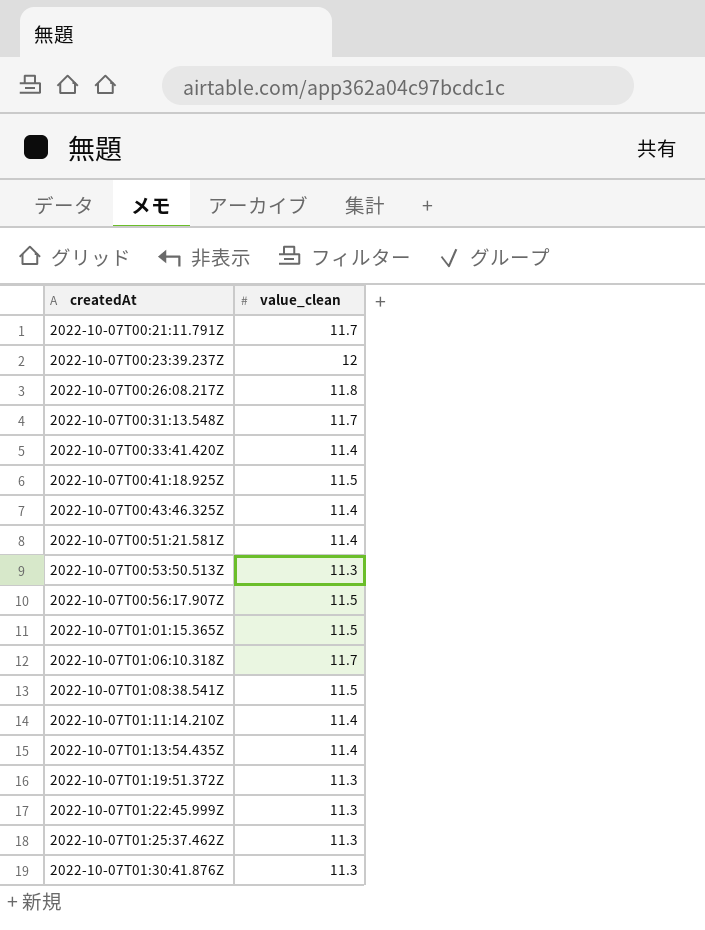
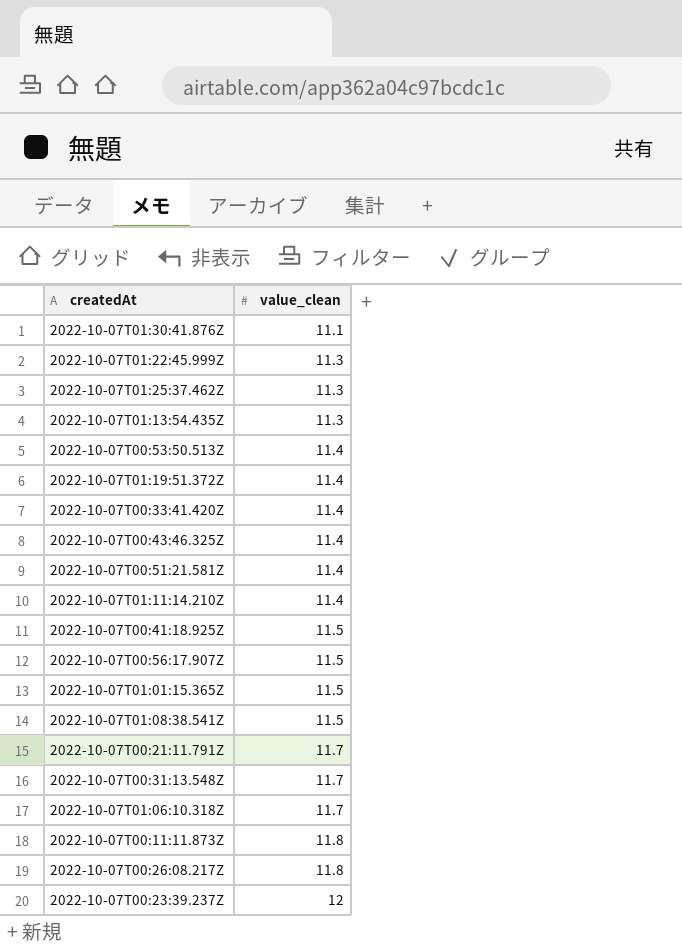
row order: createdAt ascending -> value_clean ascending
2022-10-07T01:30:41.876Z | value_clean: 11.3 -> 11.1
2022-10-07T01:13:54.435Z | value_clean: 11.4 -> 11.3
2022-10-07T00:53:50.513Z | value_clean: 11.3 -> 11.4
2022-10-07T01:19:51.372Z | value_clean: 11.3 -> 11.4
row 2022-10-07T00:11:11.873Z: none -> 11.8

